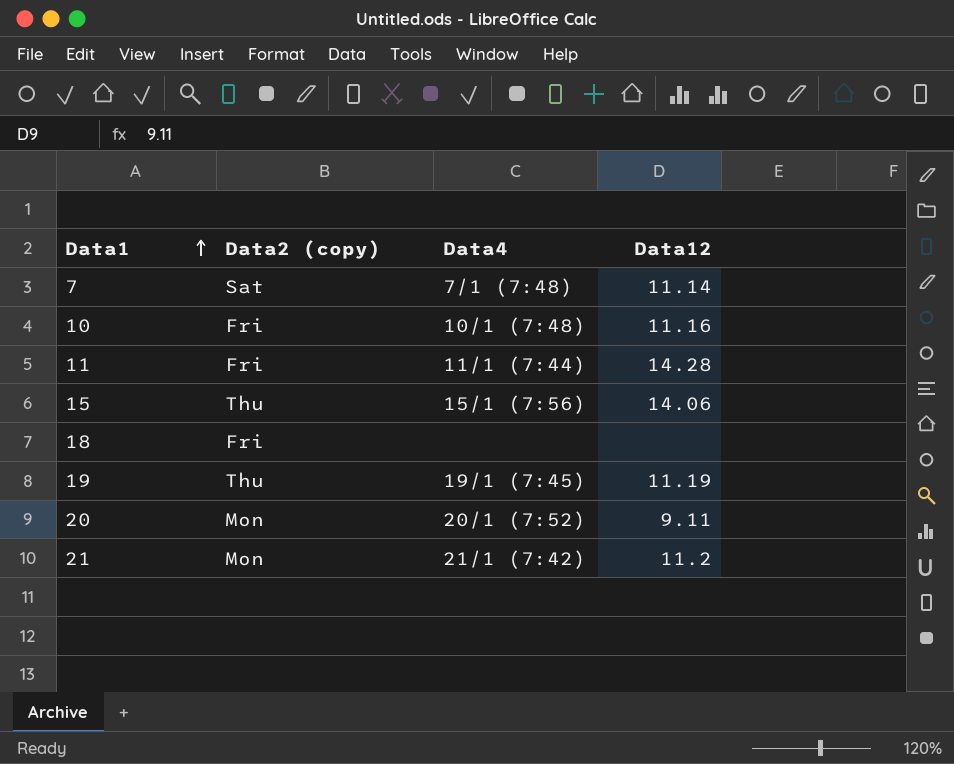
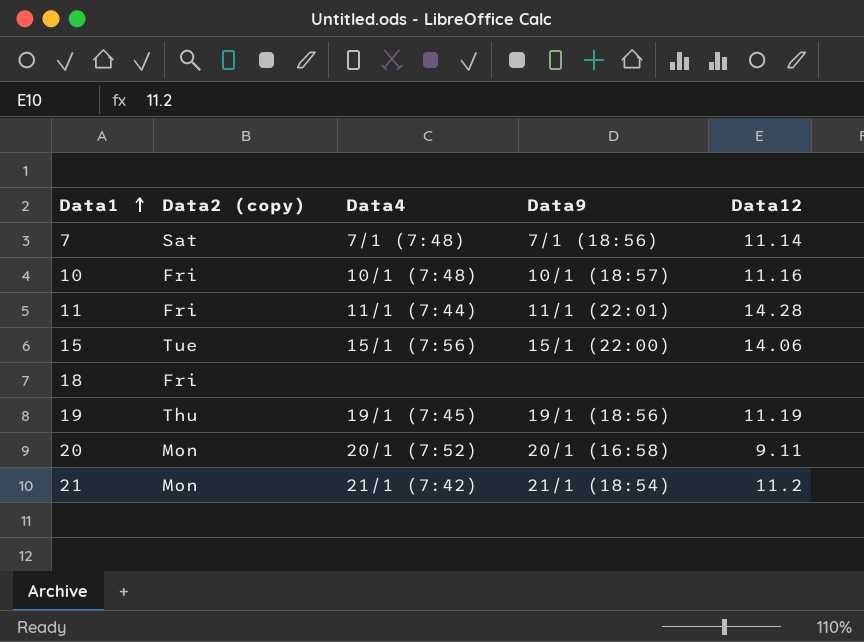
column Data9 | position: none -> 4
15 | Data2 (copy): Thu -> Tue

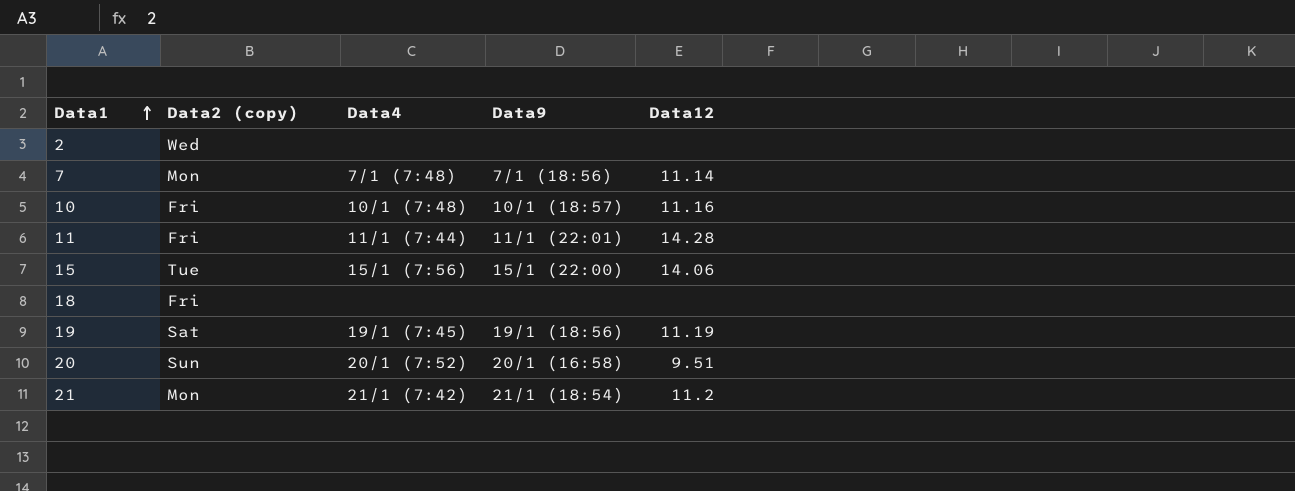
row 2: none -> Wed | none | none | none
7 | Data2 (copy): Sat -> Mon
19 | Data2 (copy): Thu -> Sat
20 | Data2 (copy): Mon -> Sun
20 | Data12: 9.11 -> 9.51

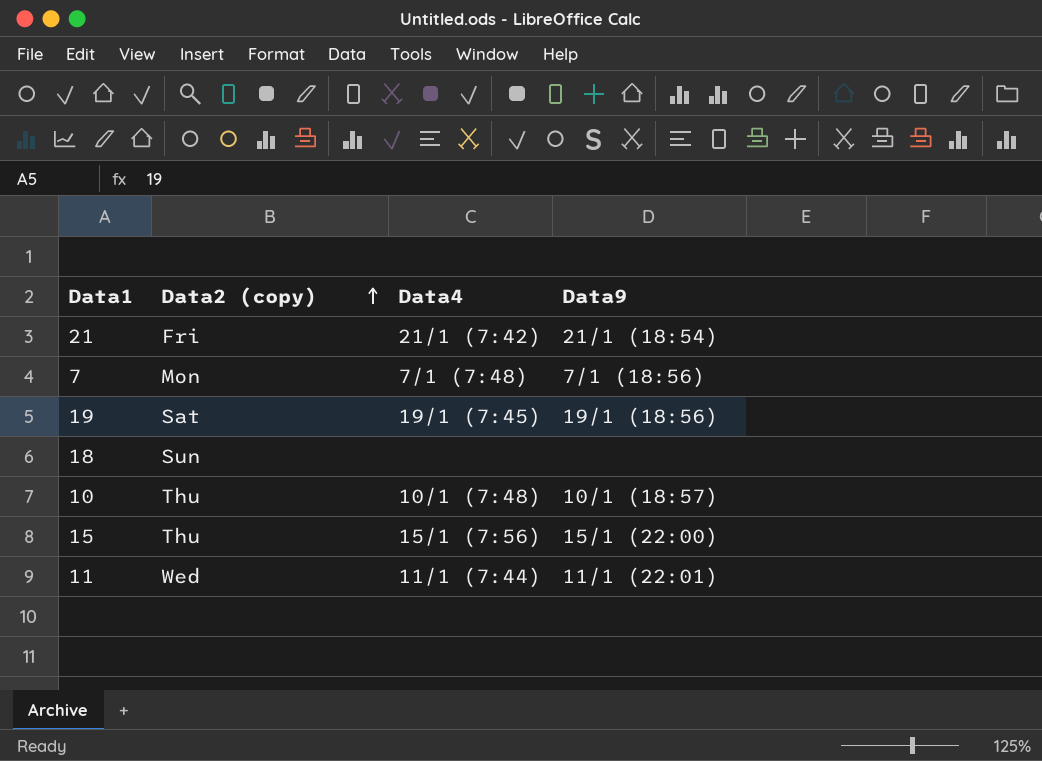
row order: Data1 ascending -> Data2 (copy) ascending
column Data12 | position: 5 -> none
row 2: Wed | none | none | none -> none
row 20: Sun | 20/1 (7:52) | 20/1 (16:58) | 9.51 -> none
21 | Data2 (copy): Mon -> Fri
18 | Data2 (copy): Fri -> Sun
10 | Data2 (copy): Fri -> Thu
15 | Data2 (copy): Tue -> Thu
11 | Data2 (copy): Fri -> Wed

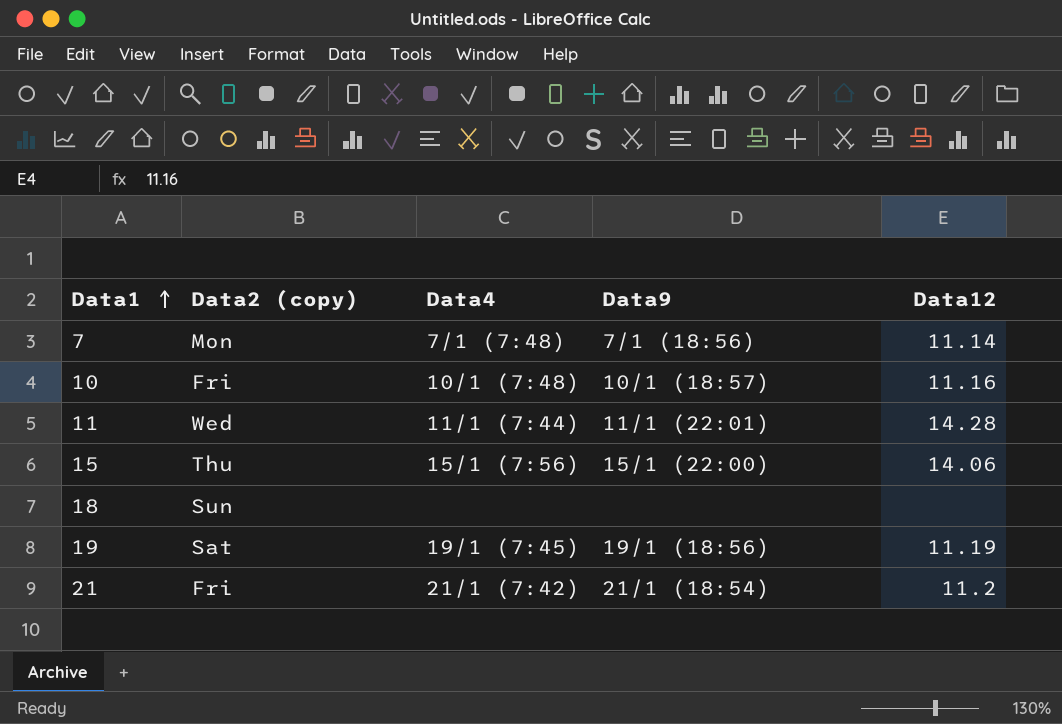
row order: Data2 (copy) ascending -> Data1 ascending
column Data12 | position: none -> 5
10 | Data2 (copy): Thu -> Fri

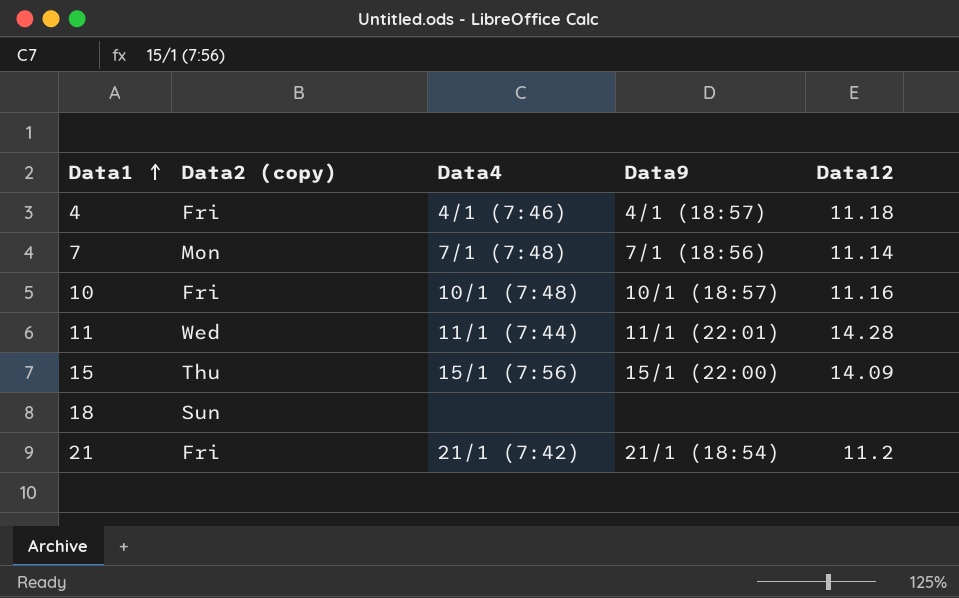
row 19: Sat | 19/1 (7:45) | 19/1 (18:56) | 11.19 -> none
row 4: none -> Fri | 4/1 (7:46) | 4/1 (18:57) | 11.18
15 | Data12: 14.06 -> 14.09

